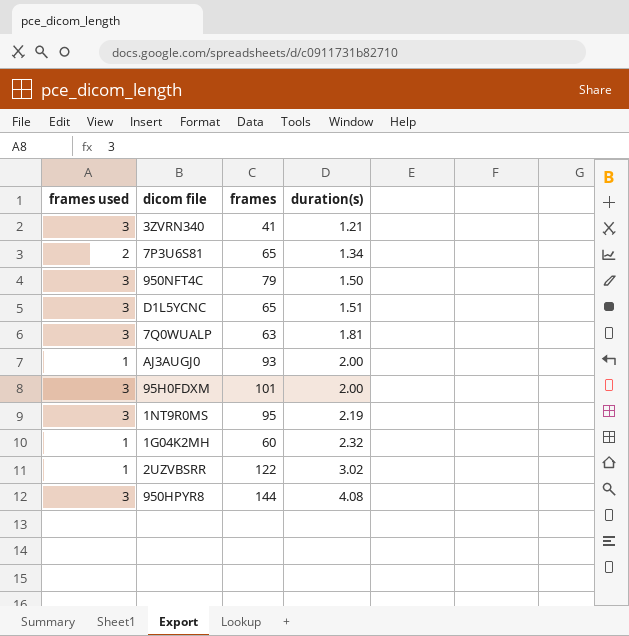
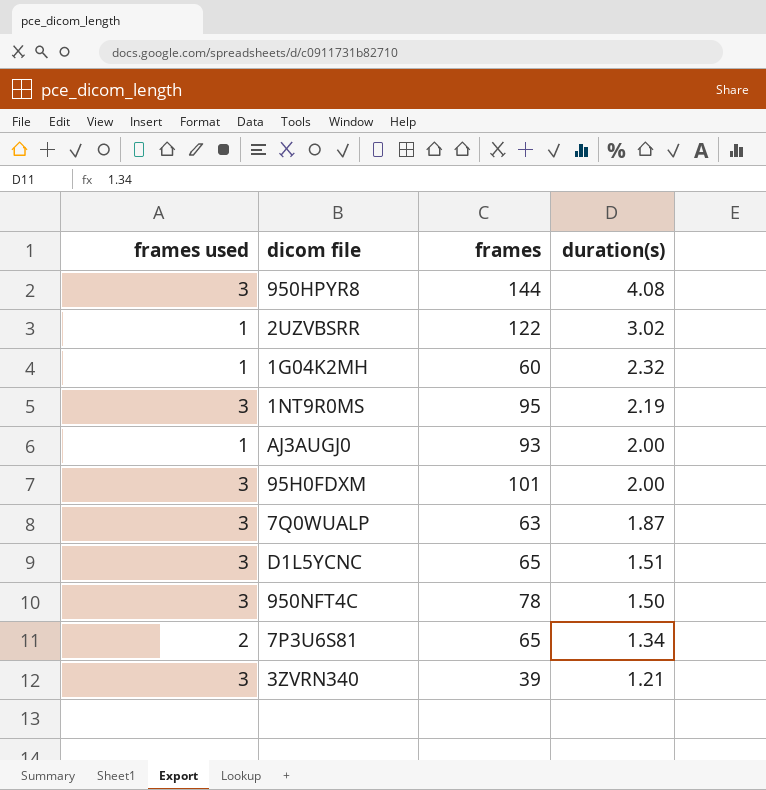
row order: duration(s) ascending -> duration(s) descending
7Q0WUALP | duration(s): 1.81 -> 1.87
950NFT4C | frames: 79 -> 78
3ZVRN340 | frames: 41 -> 39

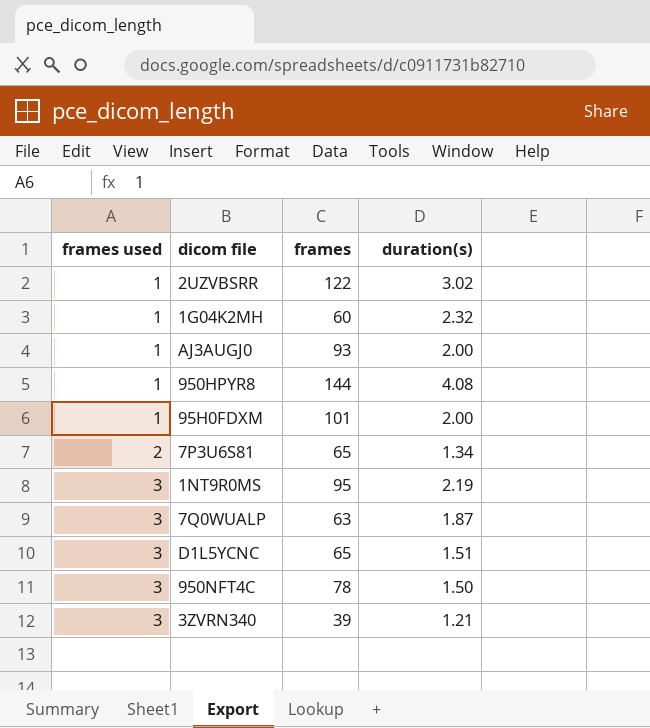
row order: duration(s) descending -> frames used ascending
950HPYR8 | frames used: 3 -> 1
95H0FDXM | frames used: 3 -> 1

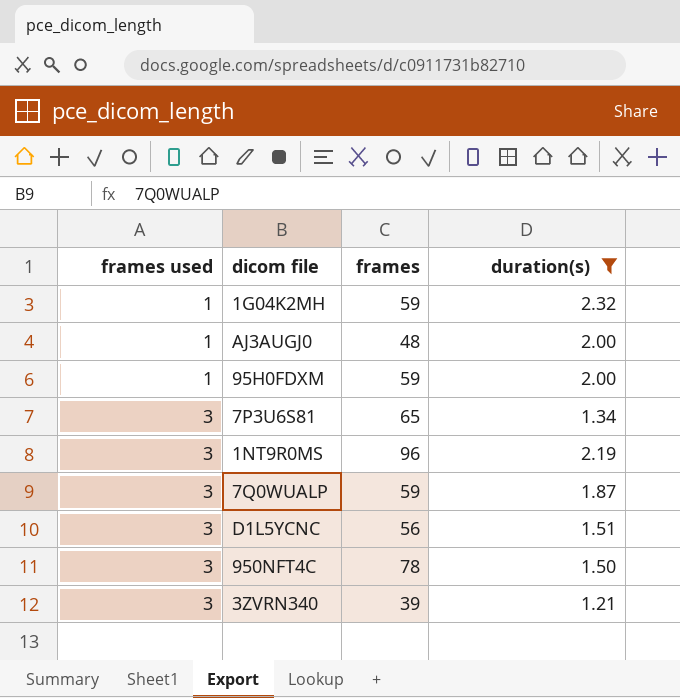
filter: none -> duration(s) <= 2.32
1G04K2MH | frames: 60 -> 59
AJ3AUGJ0 | frames: 93 -> 48
95H0FDXM | frames: 101 -> 59
7P3U6S81 | frames used: 2 -> 3
1NT9R0MS | frames: 95 -> 96
7Q0WUALP | frames: 63 -> 59
D1L5YCNC | frames: 65 -> 56

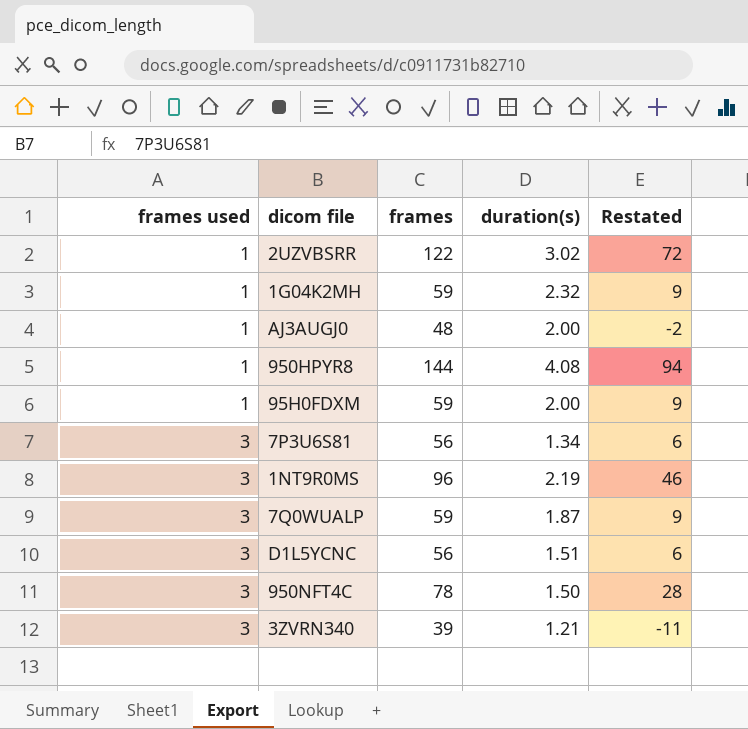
filter: duration(s) <= 2.32 -> none
column Restated | formula: none -> [frames] - 50
7P3U6S81 | frames: 65 -> 56

